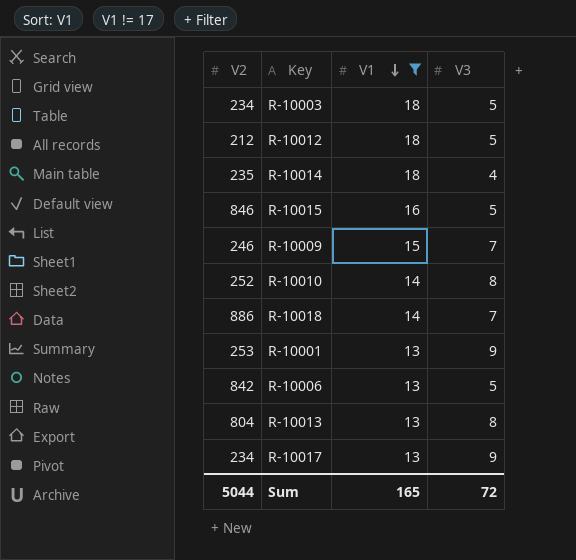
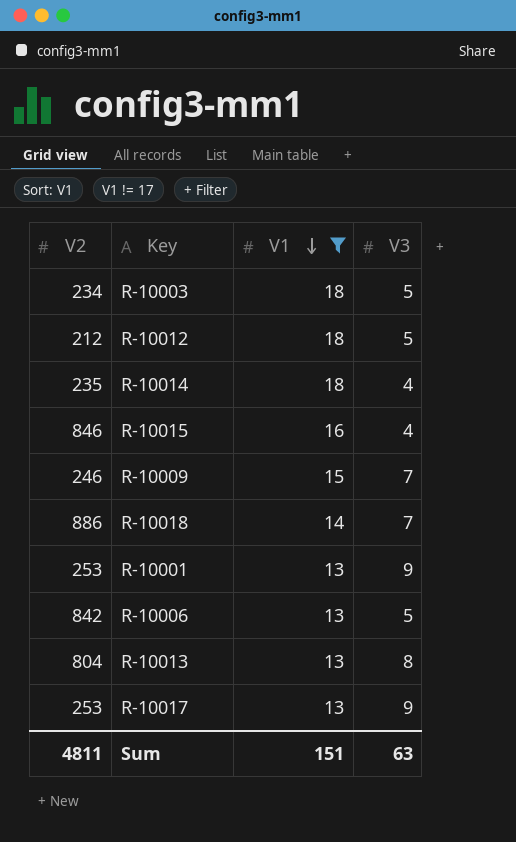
row R-10010: 252 | 14 | 8 -> none
R-10015 | V3: 5 -> 4
R-10017 | V2: 234 -> 253
Sum | V2: 5044 -> 4811
Sum | V1: 165 -> 151
Sum | V3: 72 -> 63

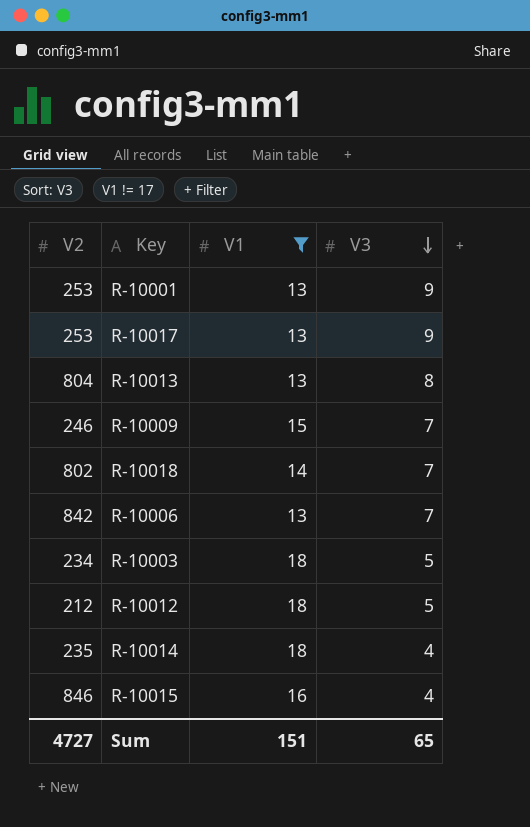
row order: V1 descending -> V3 descending
R-10018 | V2: 886 -> 802
R-10006 | V3: 5 -> 7
Sum | V2: 4811 -> 4727
Sum | V3: 63 -> 65

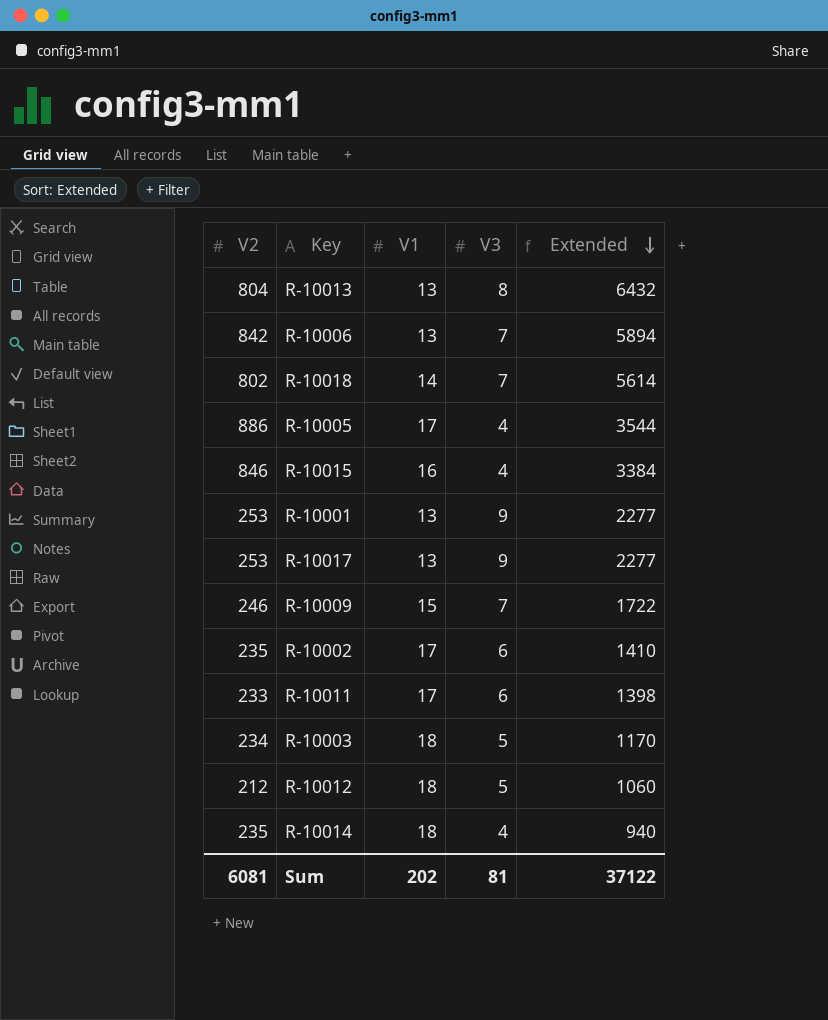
filter: V1 != 17 -> none
row order: V3 descending -> Extended descending
column Extended | formula: none -> [V2] * [V3]
Sum | V2: 4727 -> 6081
Sum | V1: 151 -> 202
Sum | V3: 65 -> 81

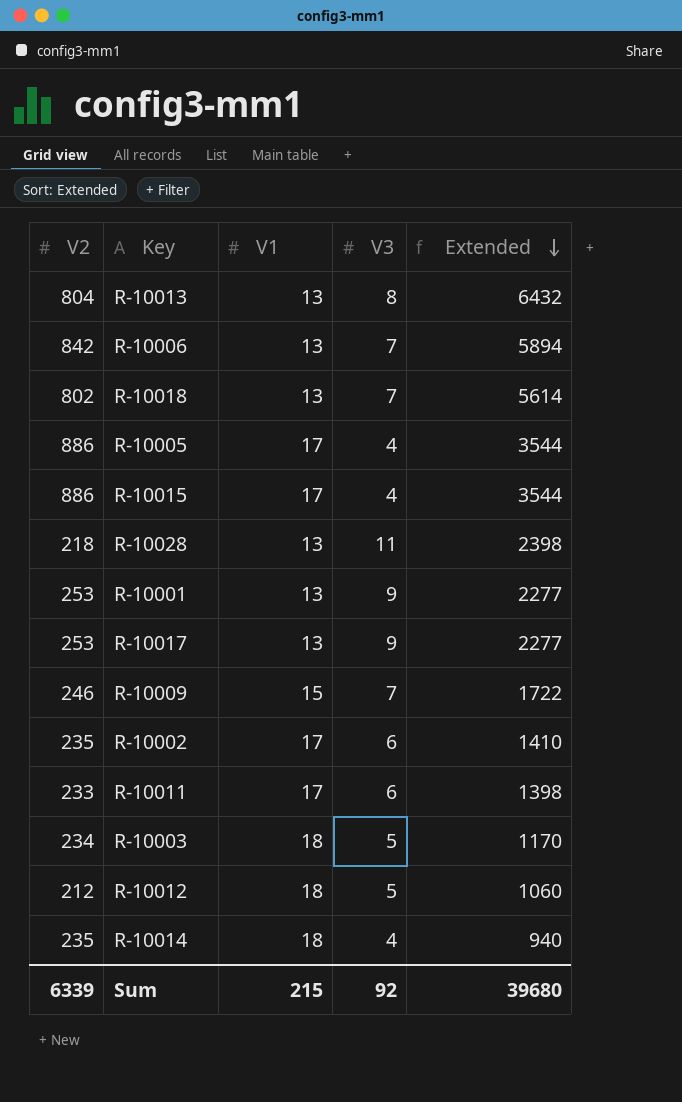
R-10018 | V1: 14 -> 13
R-10015 | V2: 846 -> 886
R-10015 | V1: 16 -> 17
R-10015 | Extended: 3384 -> 3544
row R-10028: none -> 218 | 13 | 11 | 2398
Sum | V2: 6081 -> 6339
Sum | V1: 202 -> 215
Sum | V3: 81 -> 92
Sum | Extended: 37122 -> 39680

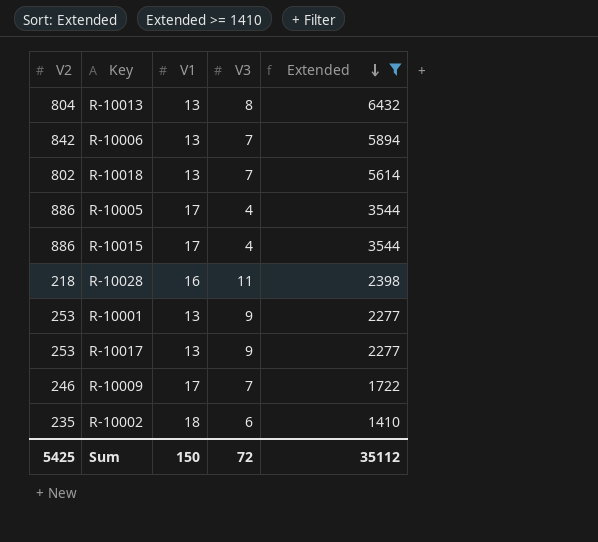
filter: none -> Extended >= 1410
R-10028 | V1: 13 -> 16
R-10009 | V1: 15 -> 17
R-10002 | V1: 17 -> 18
Sum | V2: 6339 -> 5425
Sum | V1: 215 -> 150
Sum | V3: 92 -> 72
Sum | Extended: 39680 -> 35112

